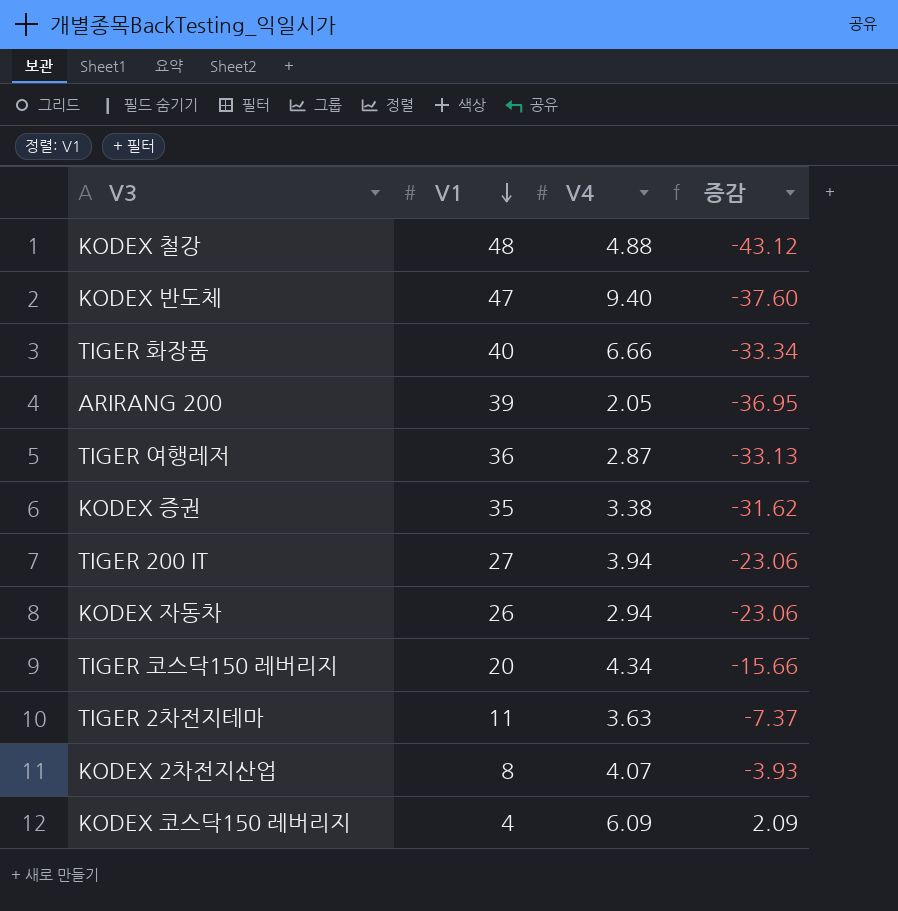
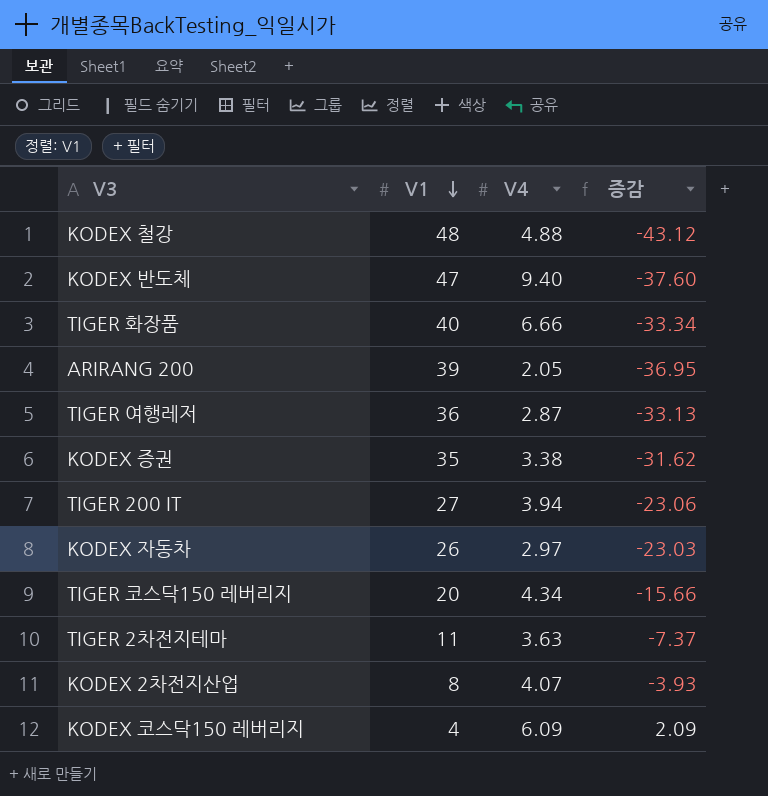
KODEX 자동차 | V4: 2.94 -> 2.97
KODEX 자동차 | 증감: -23.06 -> -23.03

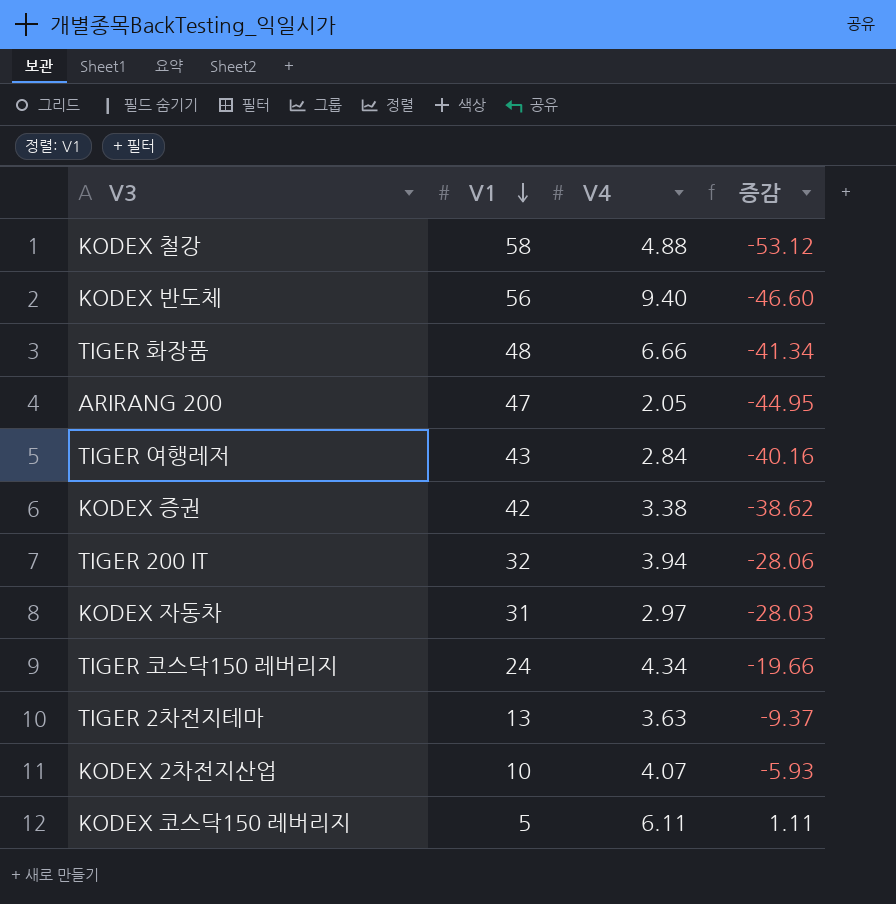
KODEX 철강 | V1: 48 -> 58
KODEX 철강 | 증감: -43.12 -> -53.12
KODEX 반도체 | V1: 47 -> 56
KODEX 반도체 | 증감: -37.60 -> -46.60
TIGER 화장품 | V1: 40 -> 48
TIGER 화장품 | 증감: -33.34 -> -41.34
ARIRANG 200 | V1: 39 -> 47
ARIRANG 200 | 증감: -36.95 -> -44.95
TIGER 여행레저 | V1: 36 -> 43
TIGER 여행레저 | V4: 2.87 -> 2.84
TIGER 여행레저 | 증감: -33.13 -> -40.16
KODEX 증권 | V1: 35 -> 42
KODEX 증권 | 증감: -31.62 -> -38.62
TIGER 200 IT | V1: 27 -> 32
TIGER 200 IT | 증감: -23.06 -> -28.06
KODEX 자동차 | V1: 26 -> 31
KODEX 자동차 | 증감: -23.03 -> -28.03
TIGER 코스닥150 레버리지 | V1: 20 -> 24
TIGER 코스닥150 레버리지 | 증감: -15.66 -> -19.66
TIGER 2차전지테마 | V1: 11 -> 13
TIGER 2차전지테마 | 증감: -7.37 -> -9.37
KODEX 2차전지산업 | V1: 8 -> 10
KODEX 2차전지산업 | 증감: -3.93 -> -5.93
KODEX 코스닥150 레버리지 | V1: 4 -> 5
KODEX 코스닥150 레버리지 | V4: 6.09 -> 6.11
KODEX 코스닥150 레버리지 | 증감: 2.09 -> 1.11

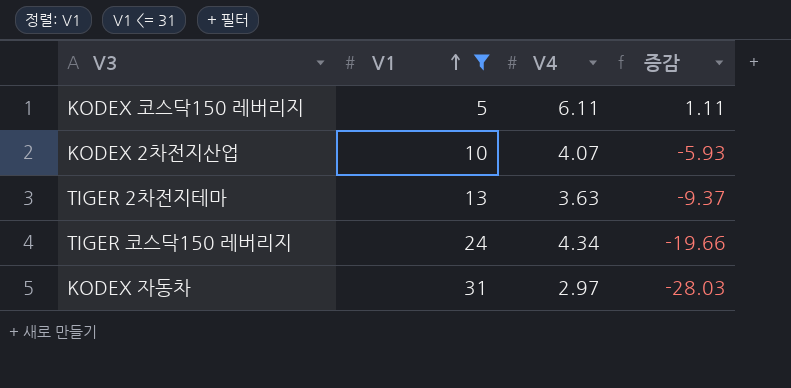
filter: none -> V1 <= 31
row order: V1 descending -> V1 ascending

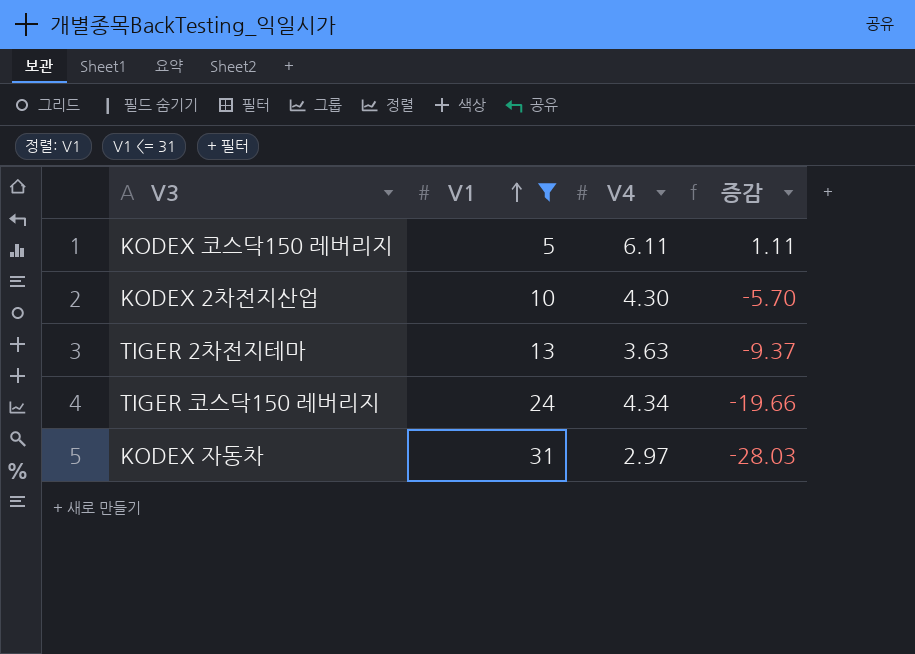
KODEX 2차전지산업 | V4: 4.07 -> 4.30
KODEX 2차전지산업 | 증감: -5.93 -> -5.70

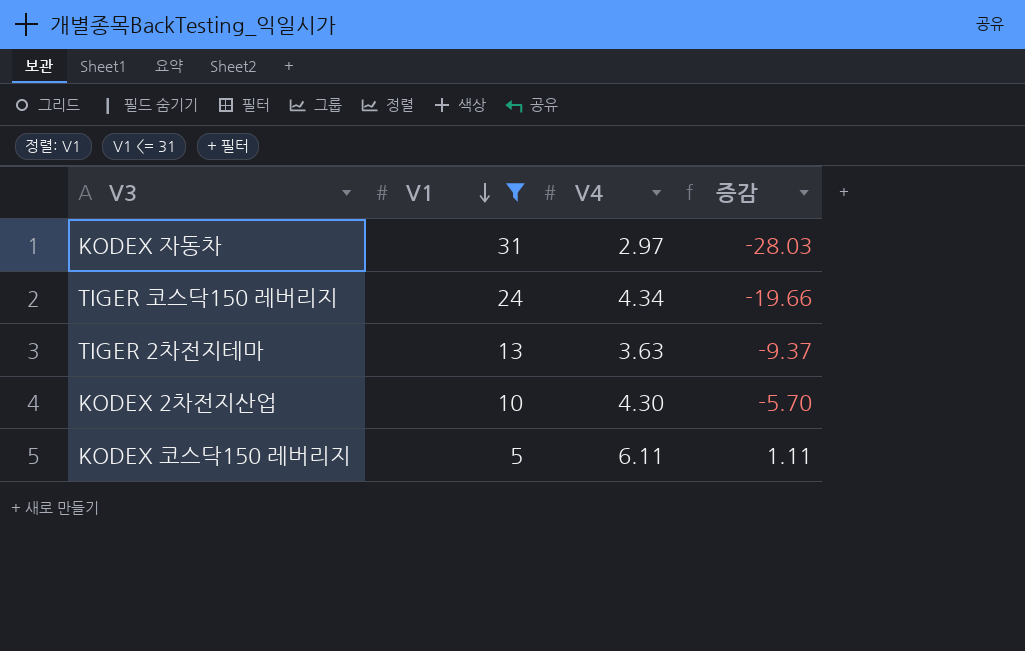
row order: V1 ascending -> V1 descending

